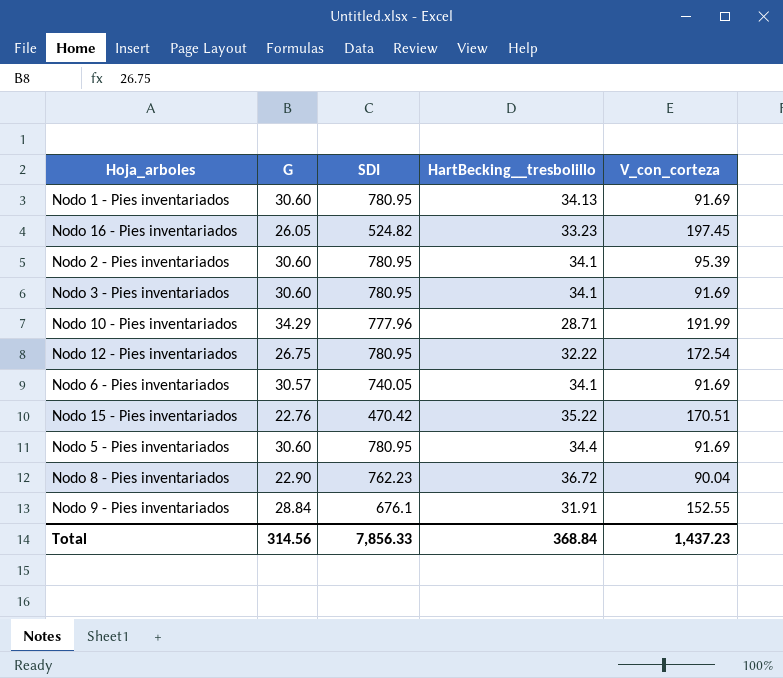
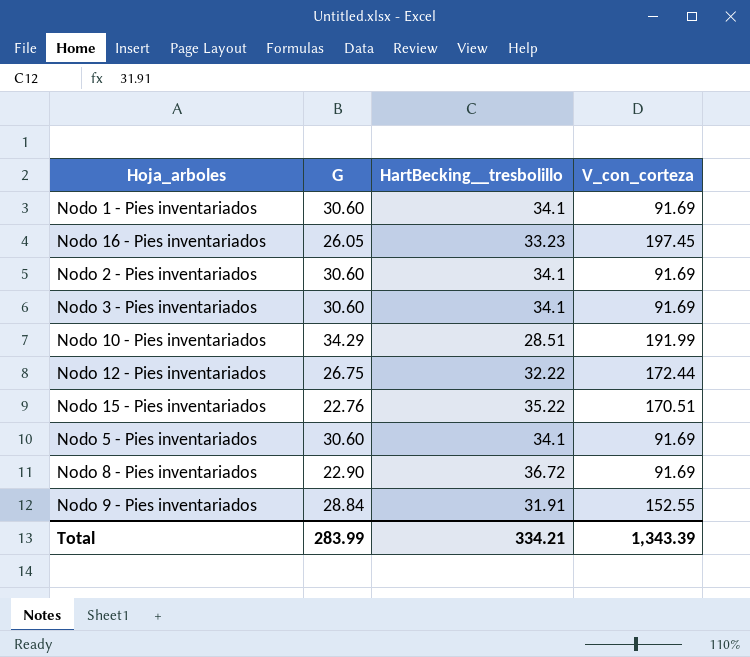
column SDI | position: 3 -> none
row Nodo 6 - Pies inventariados: 30.57 | 740.05 | 34.1 | 91.69 -> none
Nodo 1 - Pies inventariados | HartBecking__tresbolillo: 34.13 -> 34.1
Nodo 2 - Pies inventariados | V_con_corteza: 95.39 -> 91.69
Nodo 10 - Pies inventariados | HartBecking__tresbolillo: 28.71 -> 28.51
Nodo 12 - Pies inventariados | V_con_corteza: 172.54 -> 172.44
Nodo 5 - Pies inventariados | HartBecking__tresbolillo: 34.4 -> 34.1
Nodo 8 - Pies inventariados | V_con_corteza: 90.04 -> 91.69
Total | G: 314.56 -> 283.99
Total | HartBecking__tresbolillo: 368.84 -> 334.21
Total | V_con_corteza: 1,437.23 -> 1,343.39

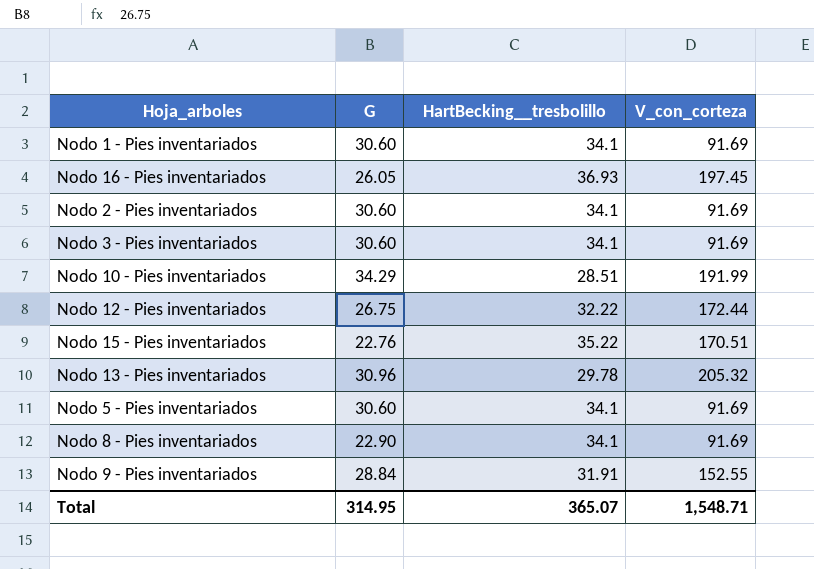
Nodo 16 - Pies inventariados | HartBecking__tresbolillo: 33.23 -> 36.93
row Nodo 13 - Pies inventariados: none -> 30.96 | 29.78 | 205.32
Nodo 8 - Pies inventariados | HartBecking__tresbolillo: 36.72 -> 34.1
Total | G: 283.99 -> 314.95
Total | HartBecking__tresbolillo: 334.21 -> 365.07
Total | V_con_corteza: 1,343.39 -> 1,548.71

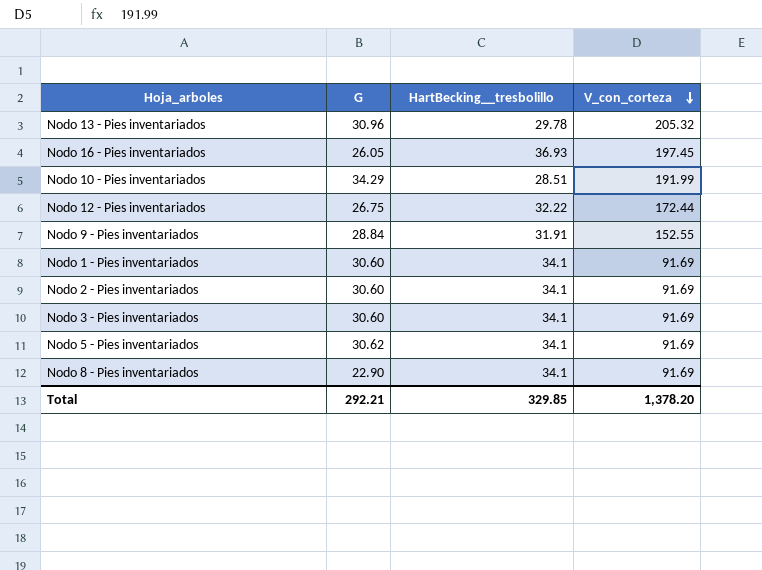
row order: none -> V_con_corteza descending
row Nodo 15 - Pies inventariados: 22.76 | 35.22 | 170.51 -> none
Nodo 5 - Pies inventariados | G: 30.60 -> 30.62
Total | G: 314.95 -> 292.21
Total | HartBecking__tresbolillo: 365.07 -> 329.85
Total | V_con_corteza: 1,548.71 -> 1,378.20

